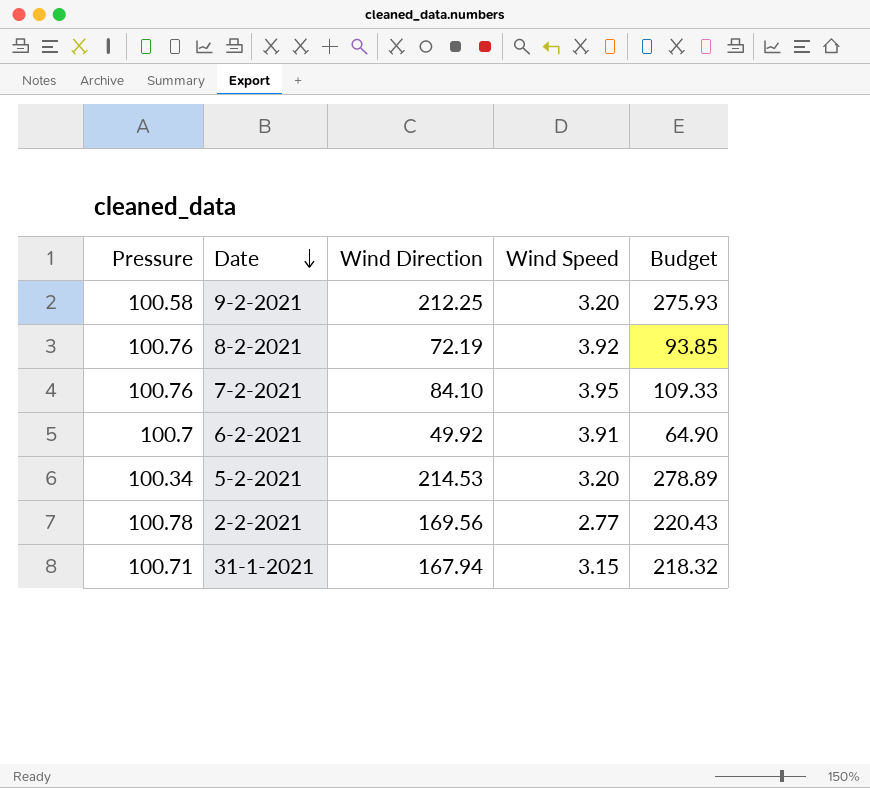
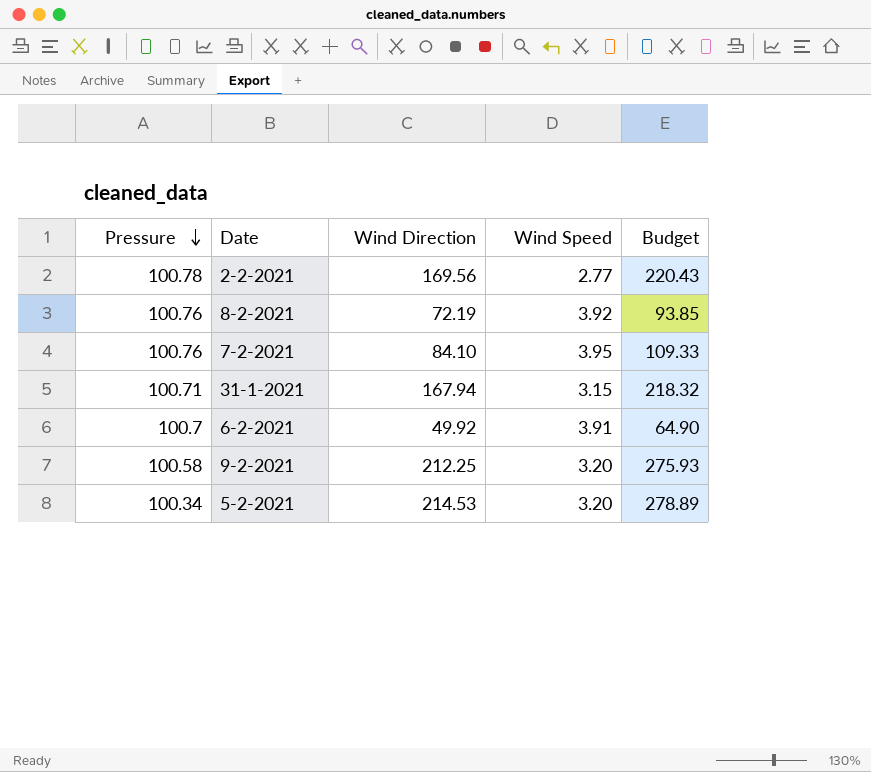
row order: Date descending -> Pressure descending

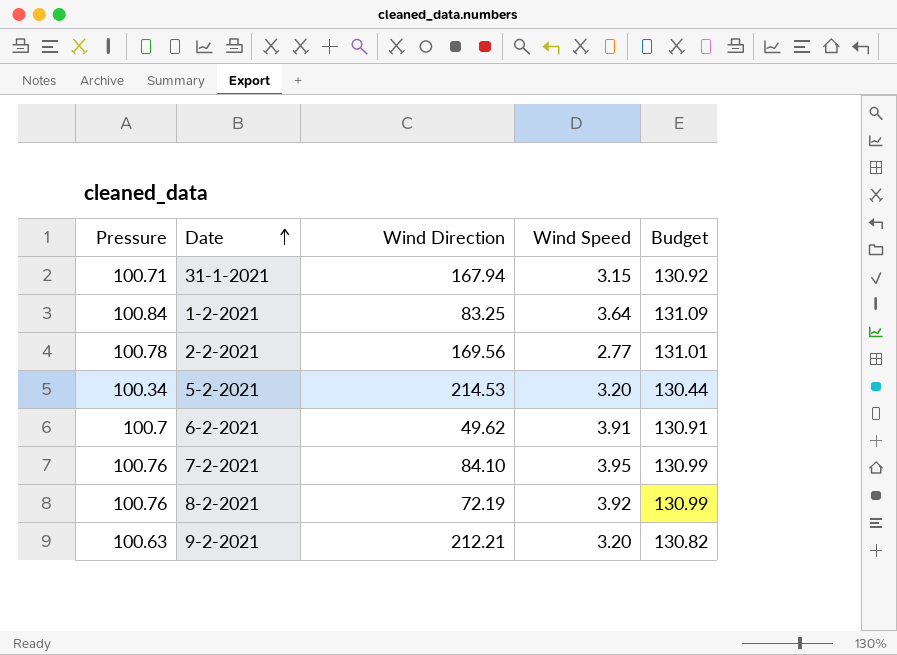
row order: Pressure descending -> Date ascending
column Budget | formula: [Wind Direction] * 1.3 -> [Pressure] * 1.3
row 1-2-2021: none -> 100.84 | 83.25 | 3.64 | 131.09
6-2-2021 | Wind Direction: 49.92 -> 49.62
9-2-2021 | Pressure: 100.58 -> 100.63
9-2-2021 | Wind Direction: 212.25 -> 212.21

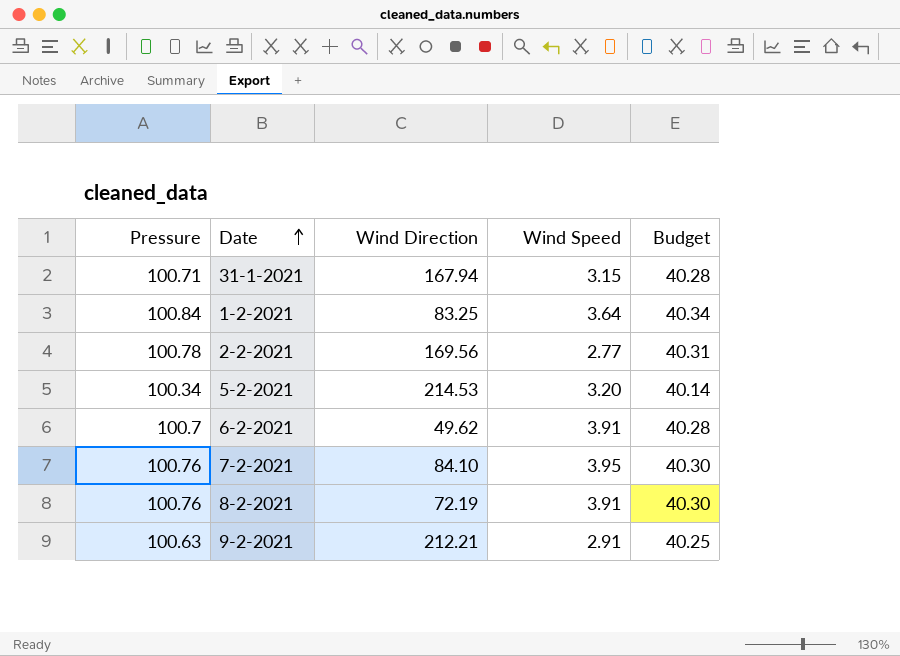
column Budget | formula: [Pressure] * 1.3 -> [Pressure] * 0.4
8-2-2021 | Wind Speed: 3.92 -> 3.91
9-2-2021 | Wind Speed: 3.20 -> 2.91

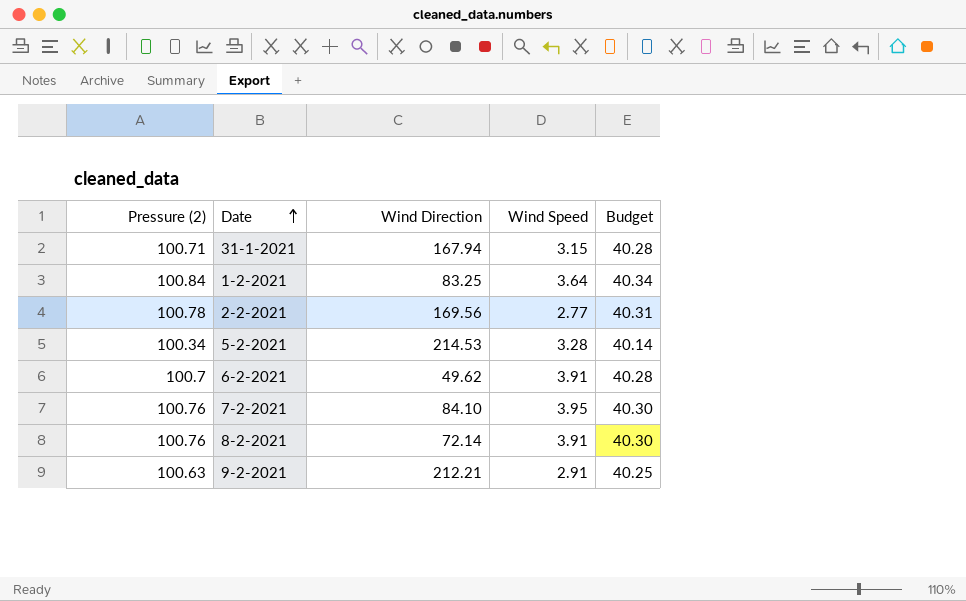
column name: Pressure -> Pressure (2)
5-2-2021 | Wind Speed: 3.20 -> 3.28
8-2-2021 | Wind Direction: 72.19 -> 72.14

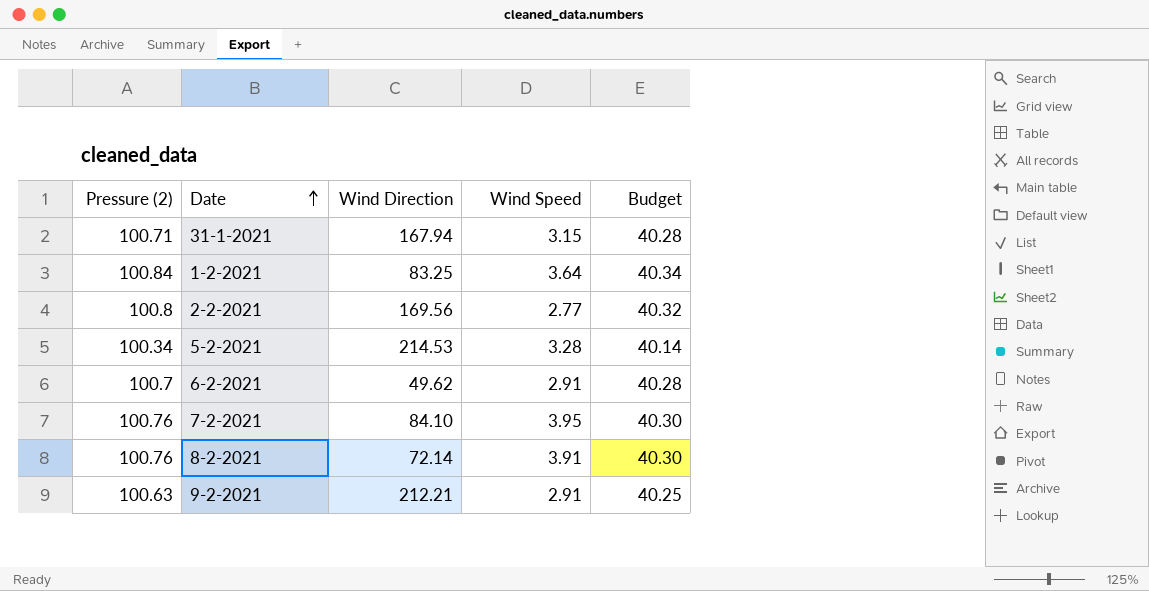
2-2-2021 | Pressure (2): 100.78 -> 100.8
2-2-2021 | Budget: 40.31 -> 40.32
6-2-2021 | Wind Speed: 3.91 -> 2.91

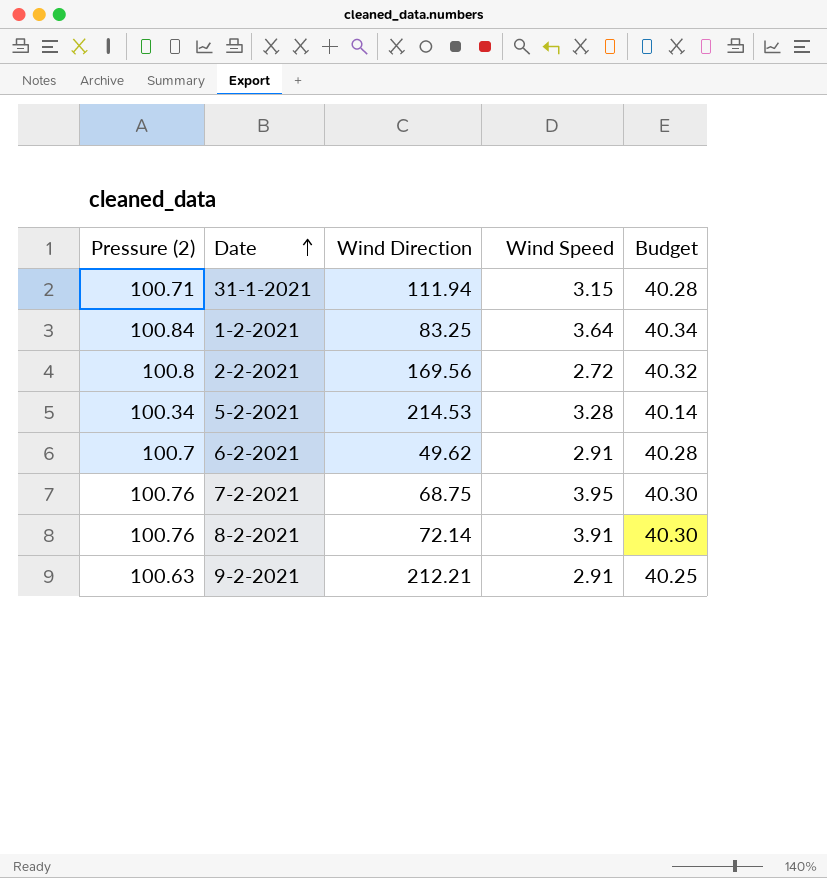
31-1-2021 | Wind Direction: 167.94 -> 111.94
2-2-2021 | Wind Speed: 2.77 -> 2.72
7-2-2021 | Wind Direction: 84.10 -> 68.75

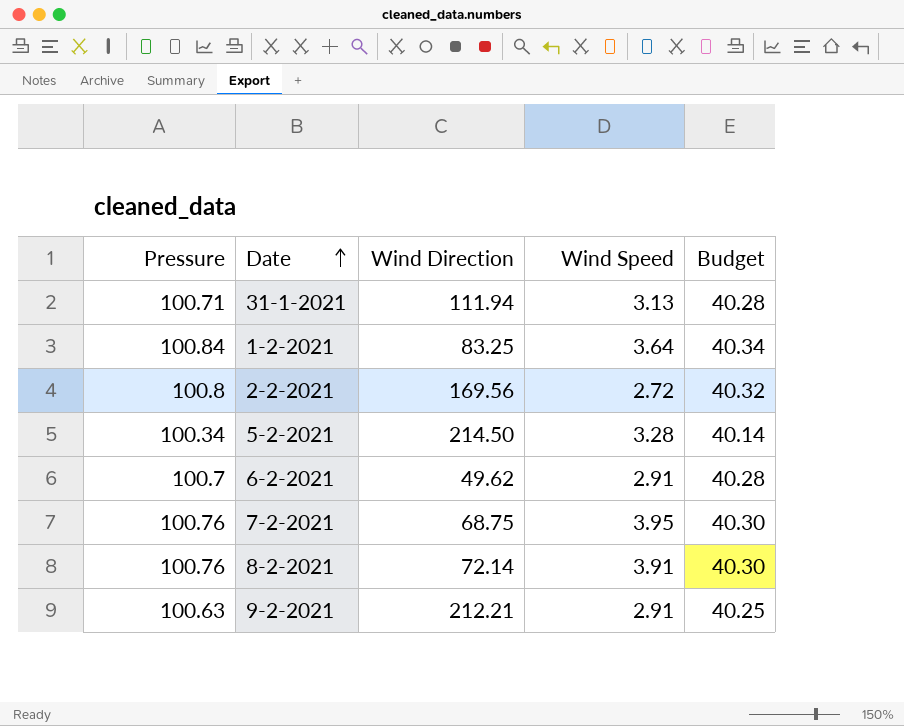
column name: Pressure (2) -> Pressure
31-1-2021 | Wind Speed: 3.15 -> 3.13
5-2-2021 | Wind Direction: 214.53 -> 214.50

